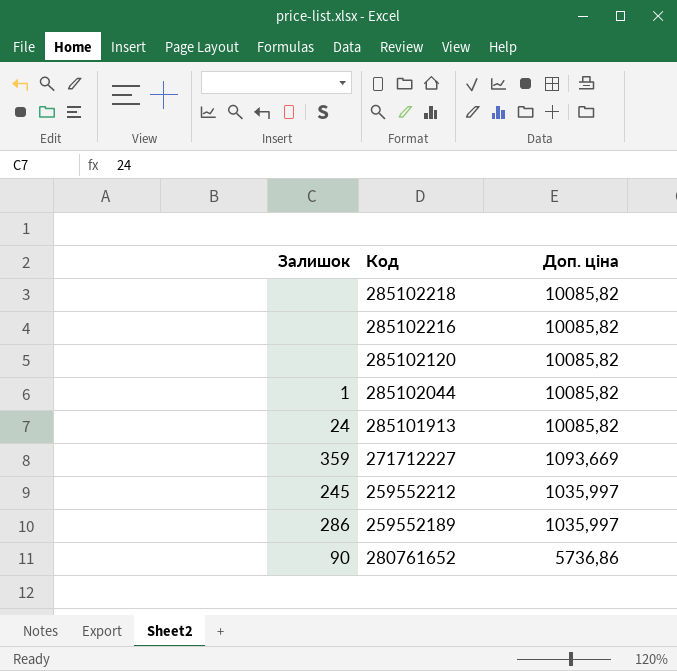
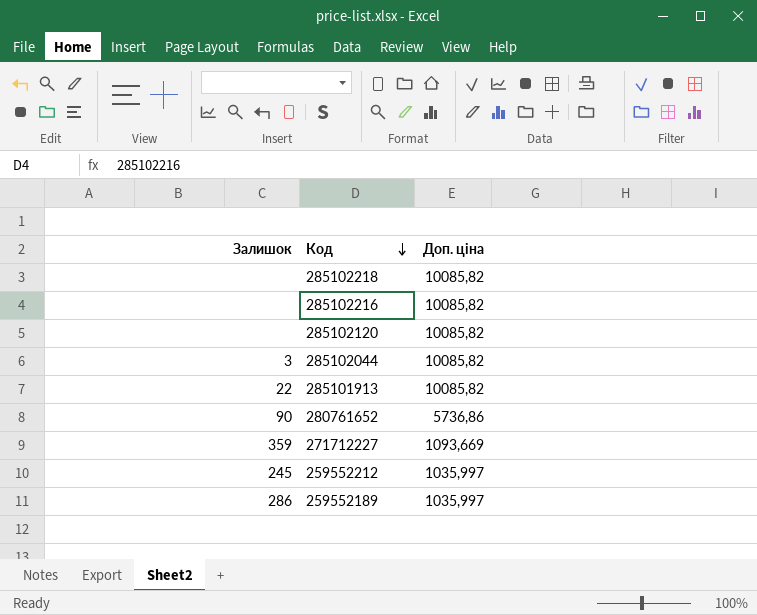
row order: none -> Код descending
285102044 | Залишок: 1 -> 3
285101913 | Залишок: 24 -> 22

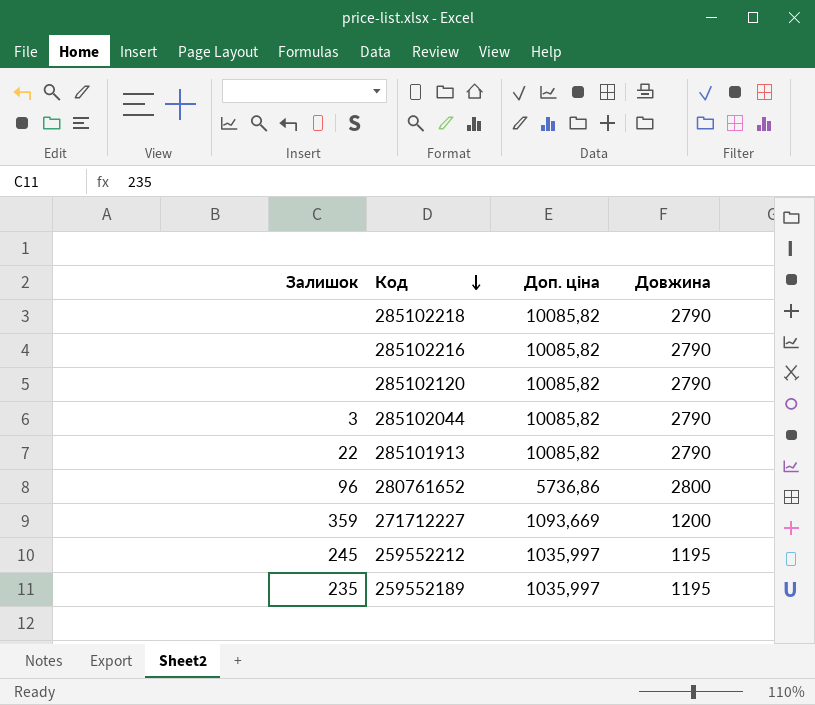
column Довжина | position: none -> 4
280761652 | Залишок: 90 -> 96
259552189 | Залишок: 286 -> 235

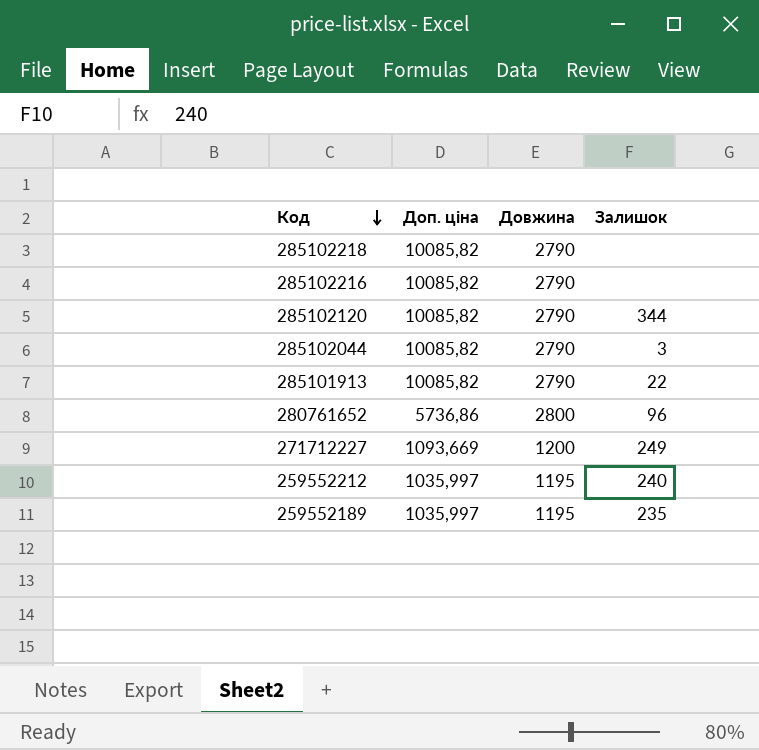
column Залишок | position: 1 -> 4
285102120 | Залишок: none -> 344
271712227 | Залишок: 359 -> 249
259552212 | Залишок: 245 -> 240

